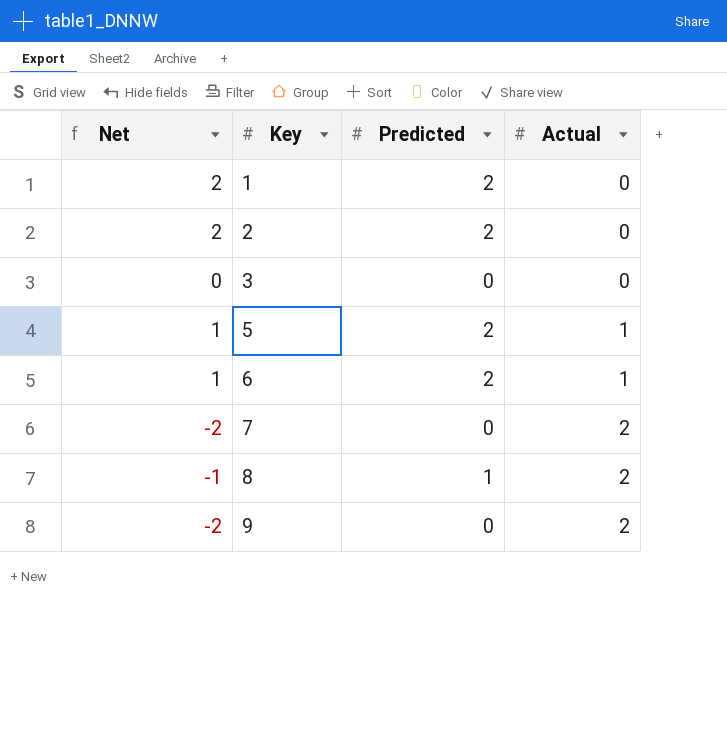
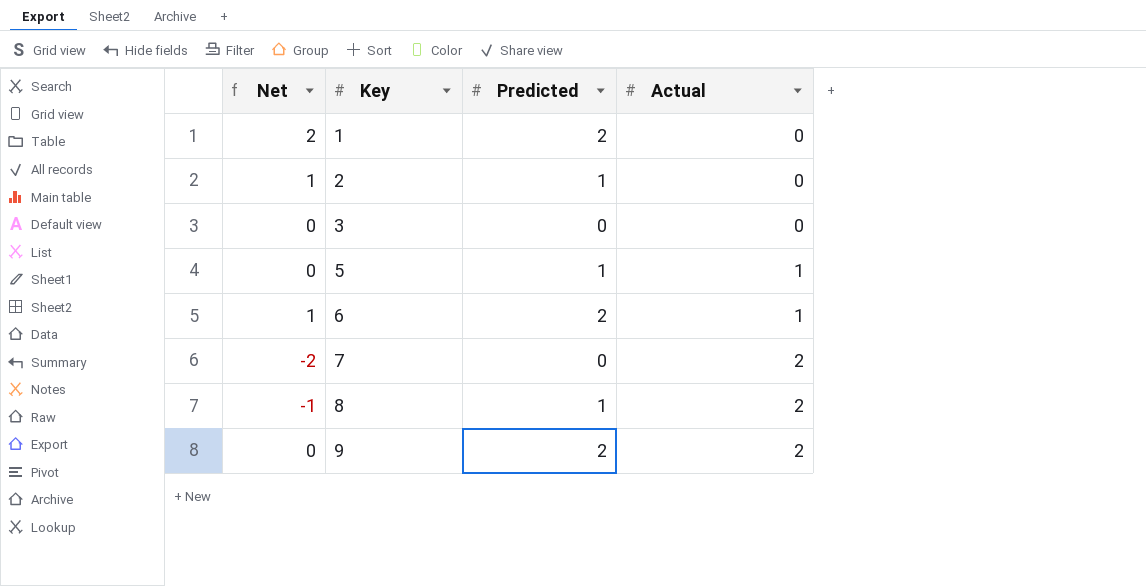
2 | Net: 2 -> 1
2 | Predicted: 2 -> 1
5 | Net: 1 -> 0
5 | Predicted: 2 -> 1
9 | Net: -2 -> 0
9 | Predicted: 0 -> 2

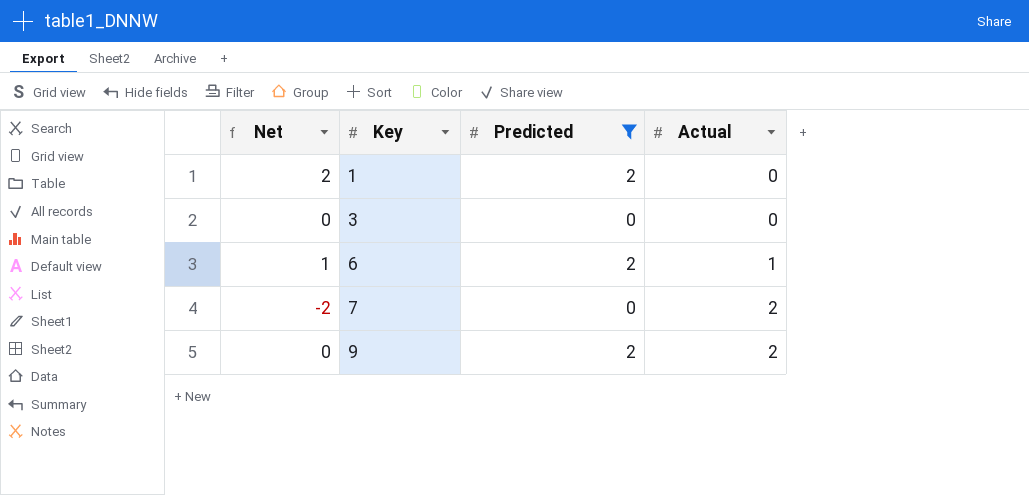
filter: none -> Predicted != 1

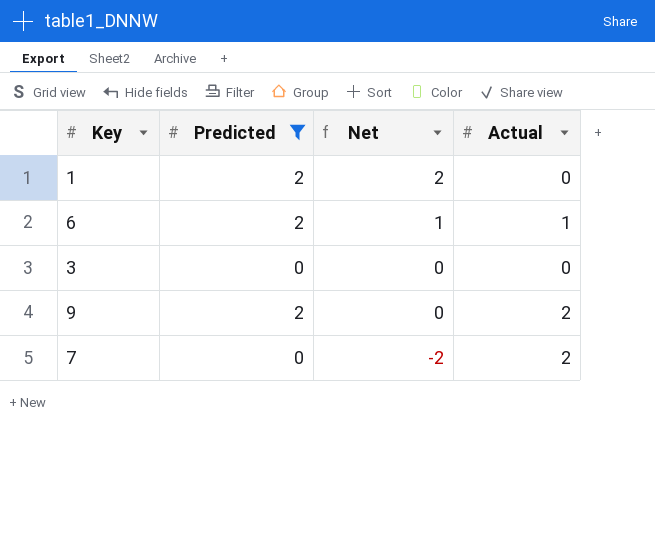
row order: Key ascending -> Net descending
column Net | position: 1 -> 3

